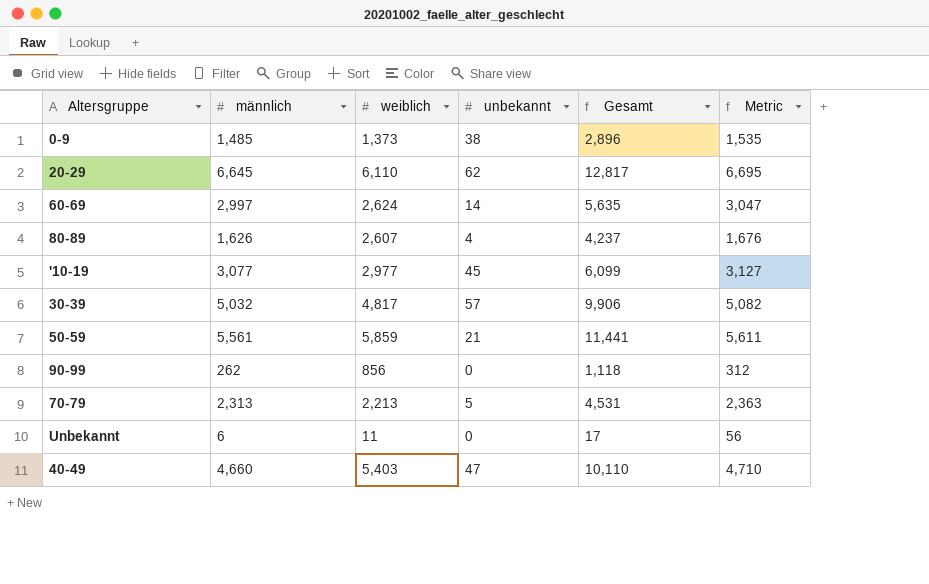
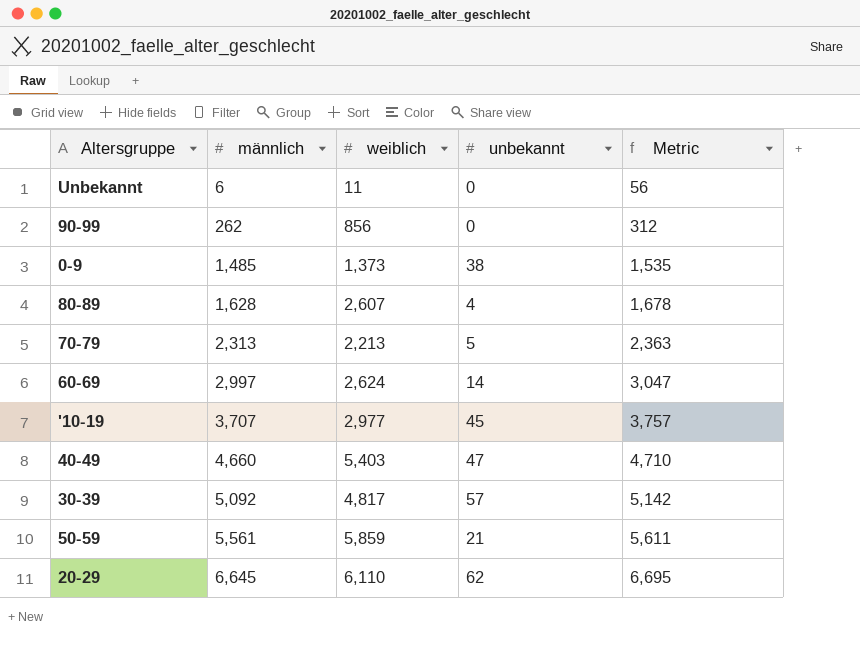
row order: none -> männlich ascending
column Gesamt | formula: [männlich] + [weiblich] + [unbekannt] -> none
80-89 | männlich: 1,626 -> 1,628
80-89 | Metric: 1,676 -> 1,678
'10-19 | männlich: 3,077 -> 3,707
'10-19 | Metric: 3,127 -> 3,757
30-39 | männlich: 5,032 -> 5,092
30-39 | Metric: 5,082 -> 5,142

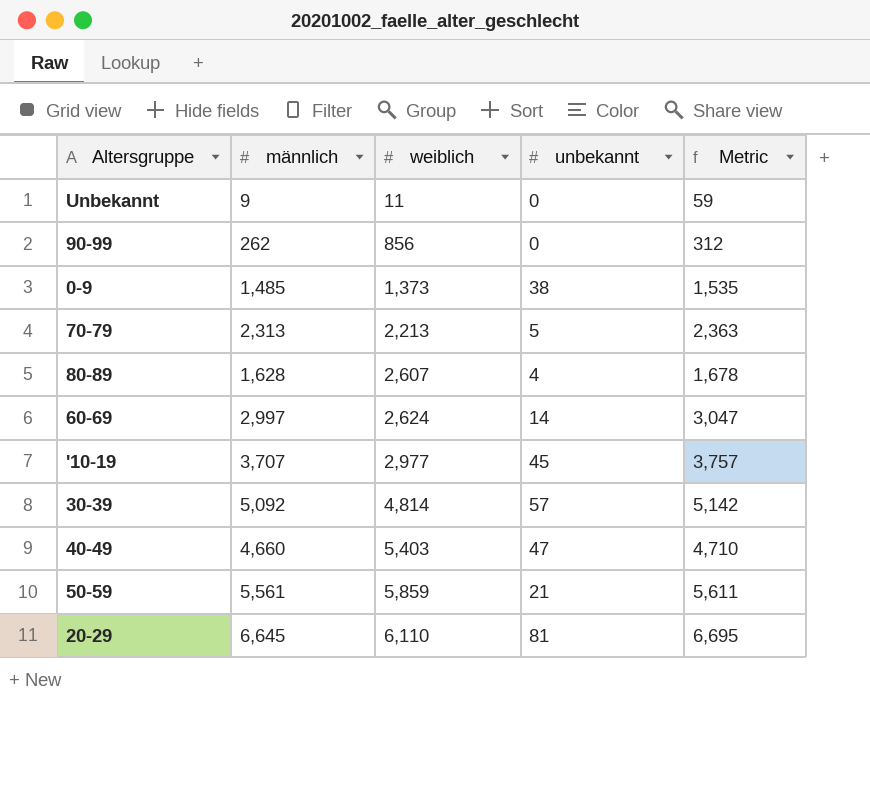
row order: männlich ascending -> weiblich ascending
Unbekannt | männlich: 6 -> 9
Unbekannt | Metric: 56 -> 59
30-39 | weiblich: 4,817 -> 4,814
20-29 | unbekannt: 62 -> 81

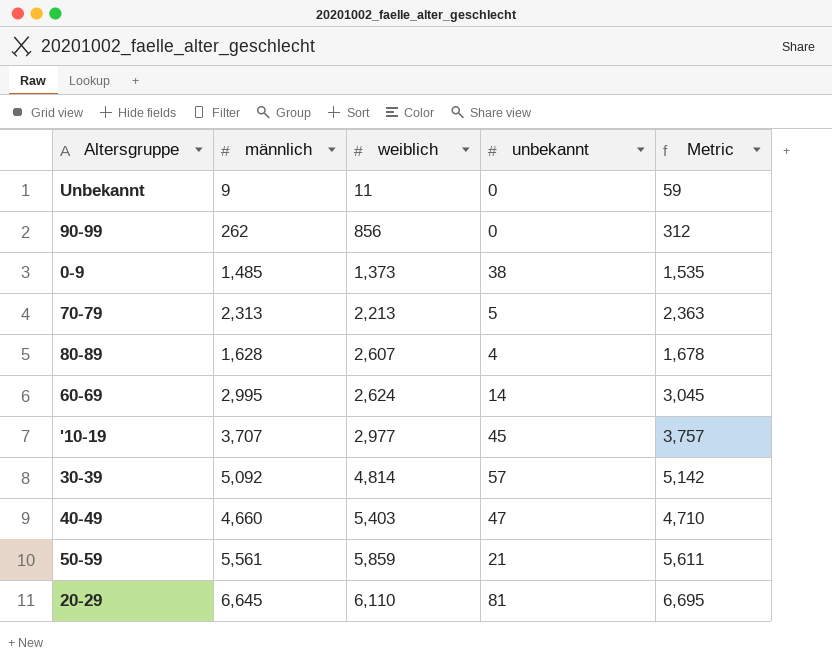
60-69 | männlich: 2,997 -> 2,995
60-69 | Metric: 3,047 -> 3,045

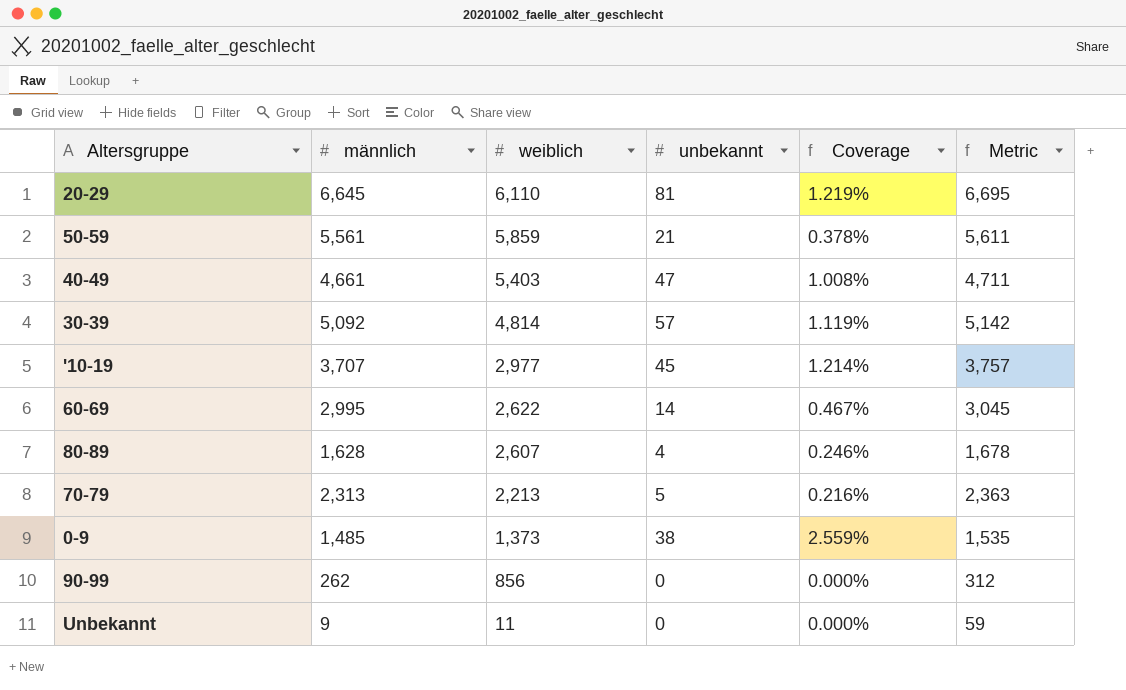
row order: weiblich ascending -> weiblich descending
column Coverage | formula: none -> [unbekannt] / [männlich]
40-49 | männlich: 4,660 -> 4,661
40-49 | Metric: 4,710 -> 4,711
60-69 | weiblich: 2,624 -> 2,622

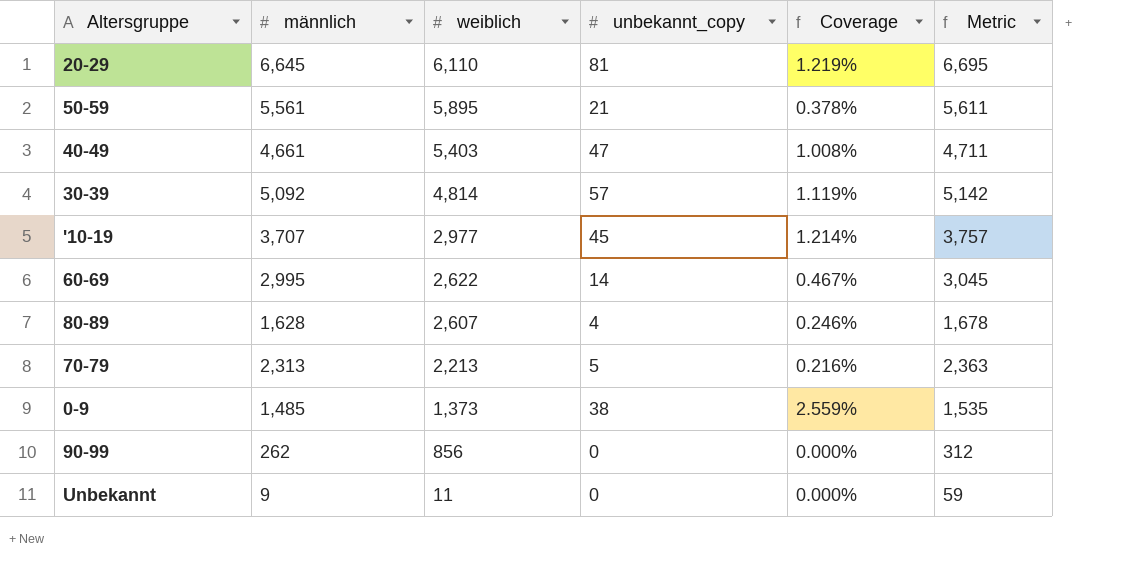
column name: unbekannt -> unbekannt_copy
50-59 | weiblich: 5,859 -> 5,895

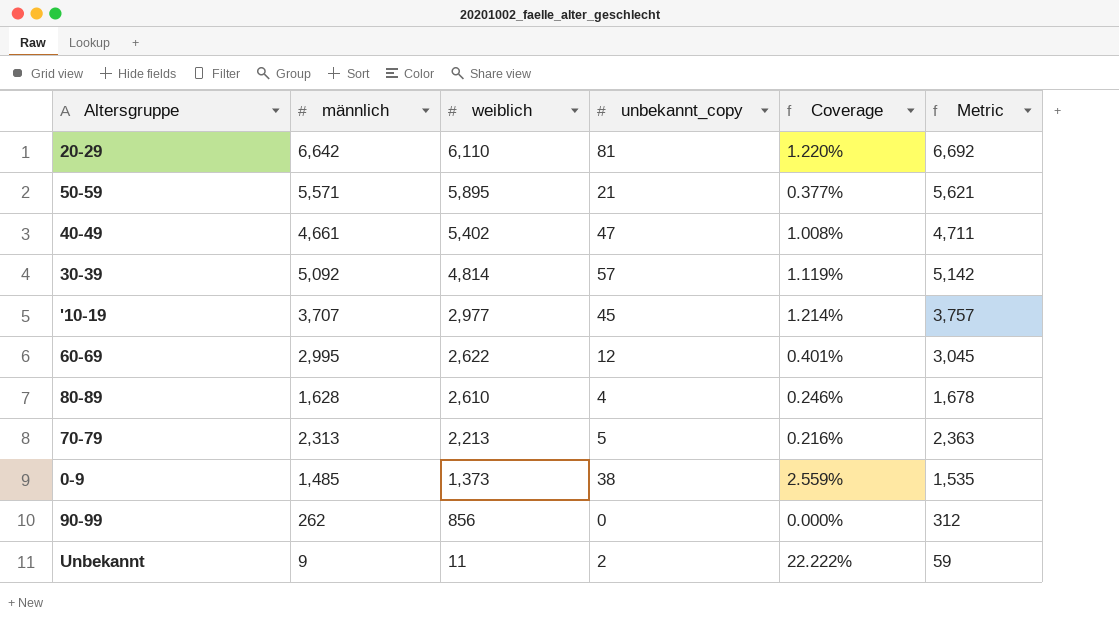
20-29 | männlich: 6,645 -> 6,642
20-29 | Coverage: 1.219% -> 1.220%
20-29 | Metric: 6,695 -> 6,692
50-59 | männlich: 5,561 -> 5,571
50-59 | Coverage: 0.378% -> 0.377%
50-59 | Metric: 5,611 -> 5,621
40-49 | weiblich: 5,403 -> 5,402
60-69 | unbekannt_copy: 14 -> 12
60-69 | Coverage: 0.467% -> 0.401%
80-89 | weiblich: 2,607 -> 2,610
Unbekannt | unbekannt_copy: 0 -> 2
Unbekannt | Coverage: 0.000% -> 22.222%

